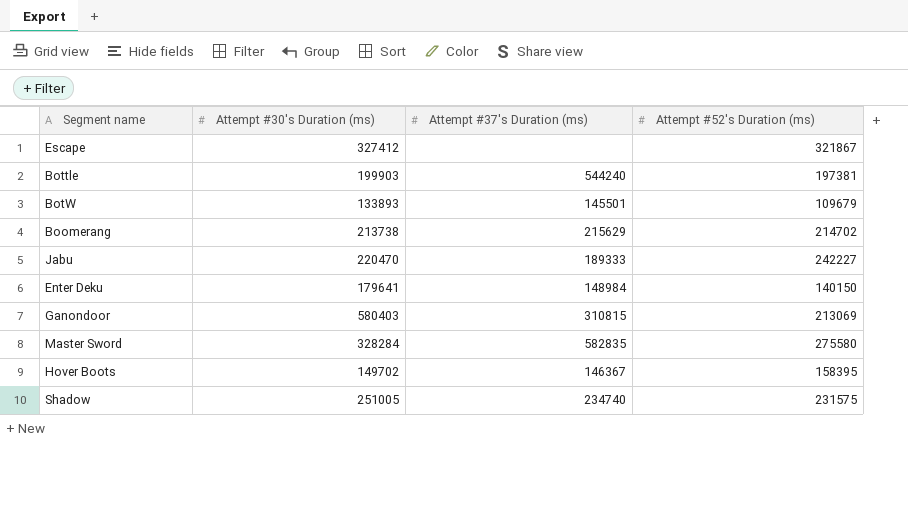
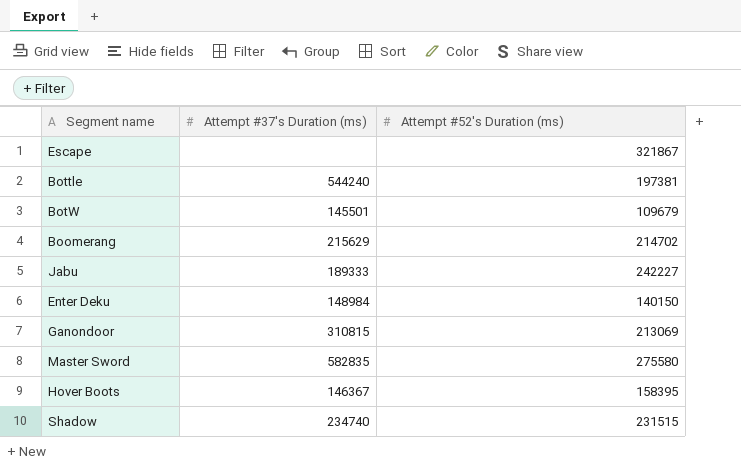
column Attempt #30's Duration (ms) | position: 2 -> none
Shadow | Attempt #52's Duration (ms): 231575 -> 231515

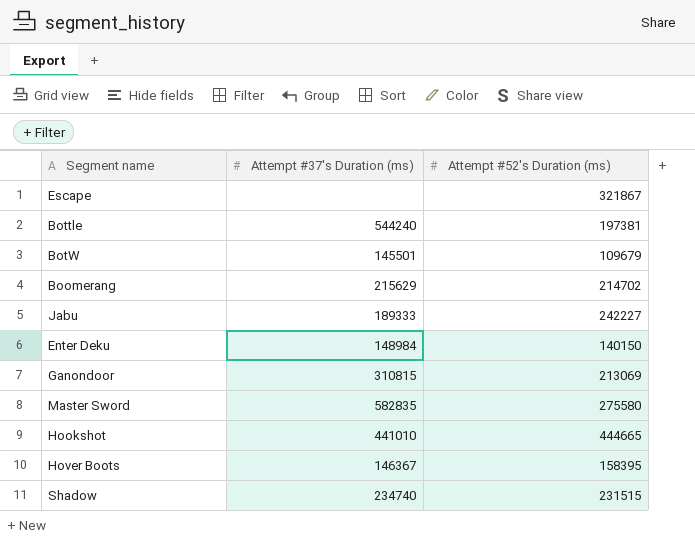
row Hookshot: none -> 441010 | 444665

